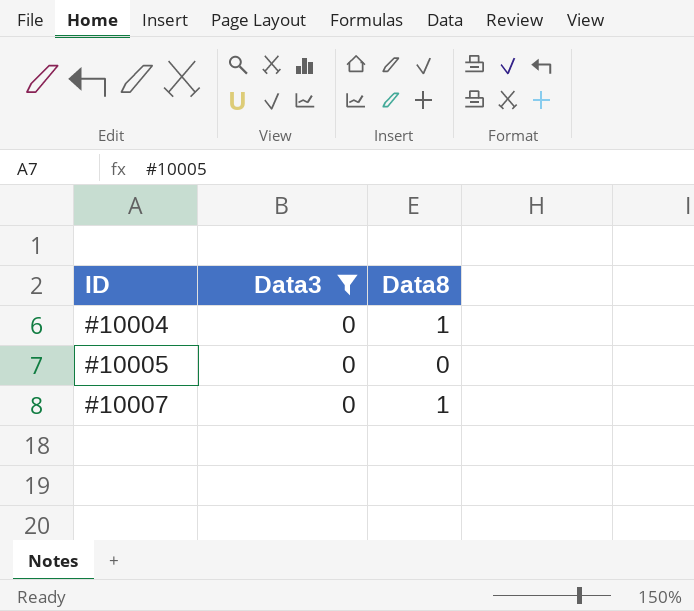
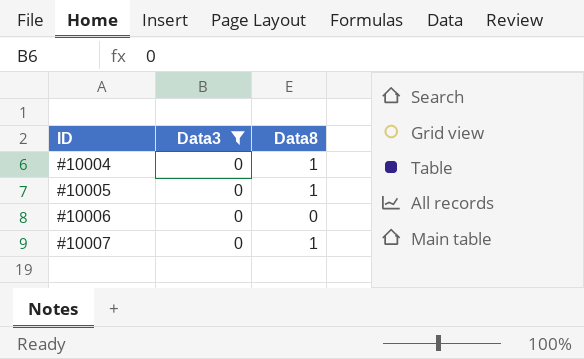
#10005 | Data8: 0 -> 1
row #10006: none -> 0 | 0

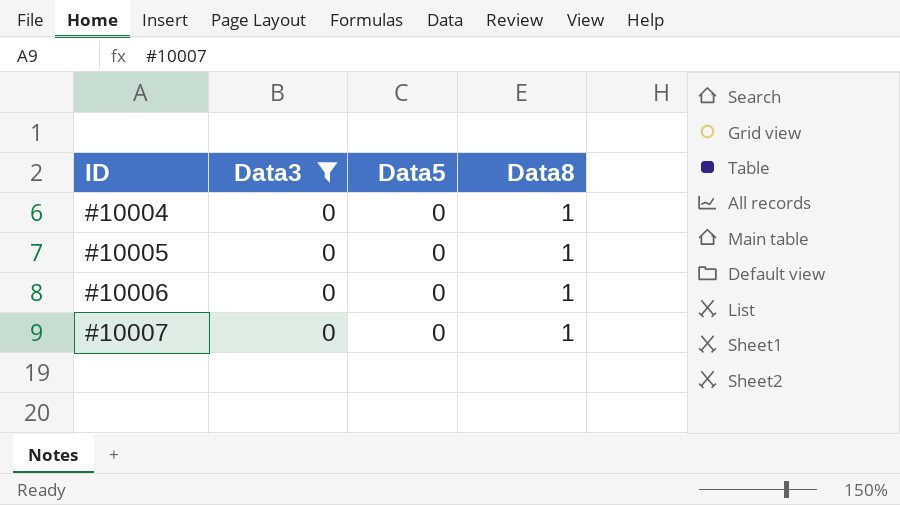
column Data5 | position: none -> 3
#10006 | Data8: 0 -> 1

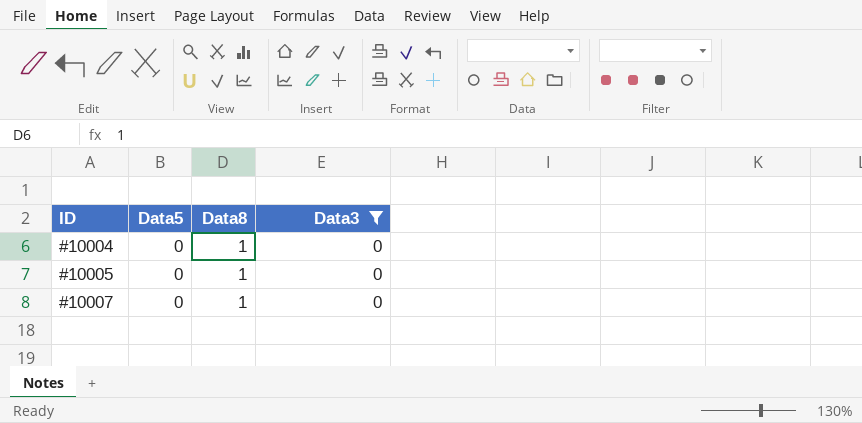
column Data3 | position: 2 -> 4
row #10006: 0 | 0 | 1 -> none

